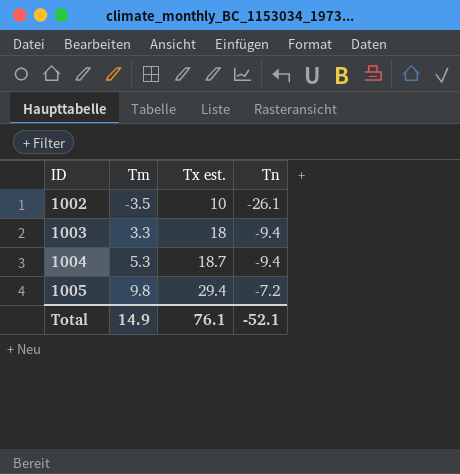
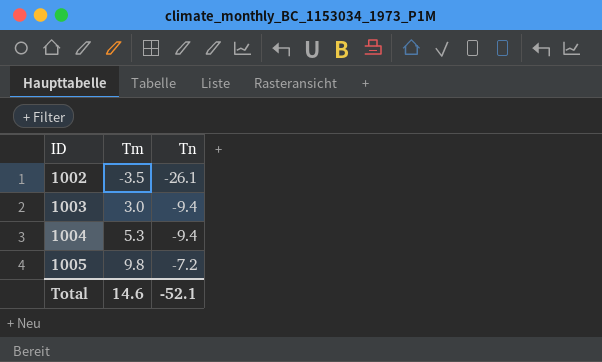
column Tx est. | position: 3 -> none
1003 | Tm: 3.3 -> 3.0
Total | Tm: 14.9 -> 14.6

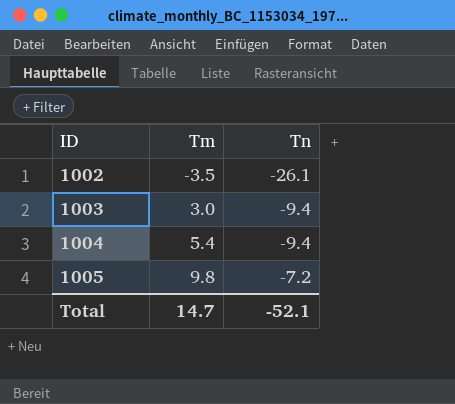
1004 | Tm: 5.3 -> 5.4
Total | Tm: 14.6 -> 14.7

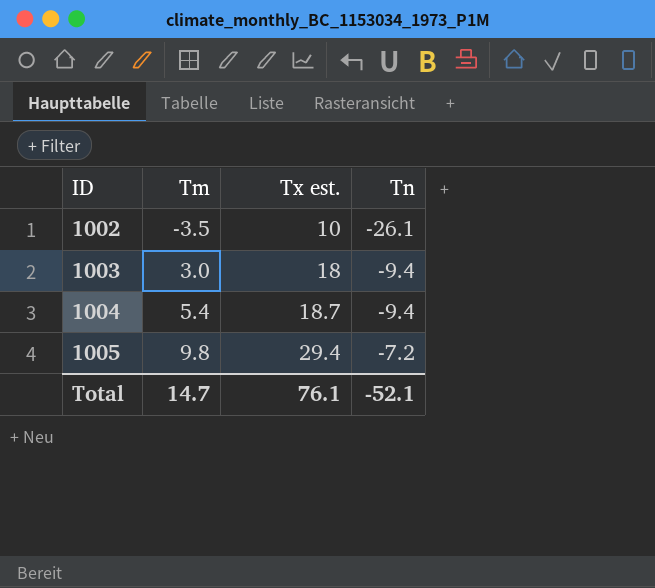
column Tx est. | position: none -> 3

